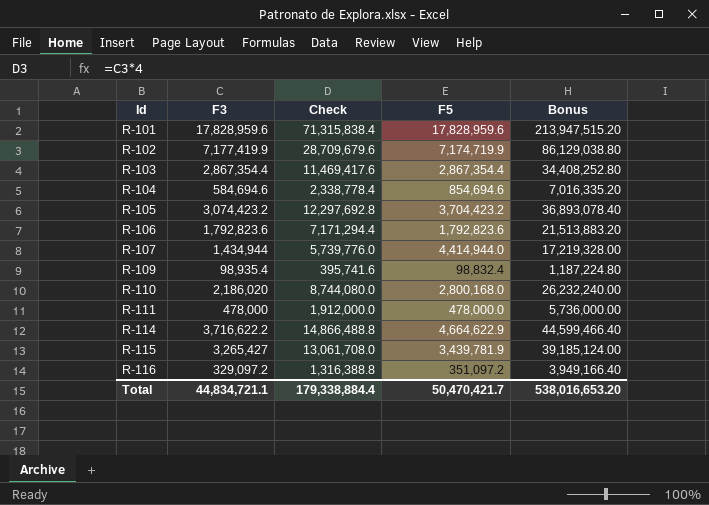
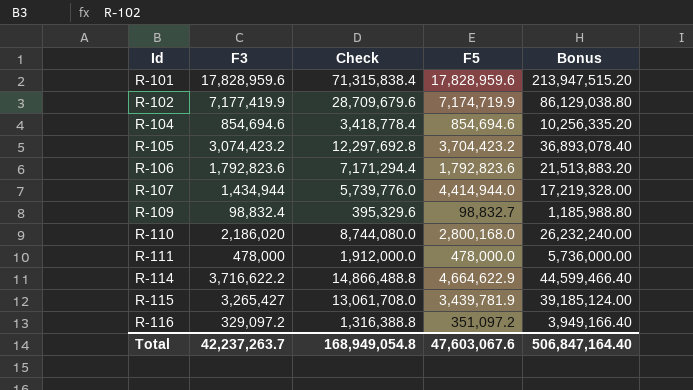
row R-103: 2,867,354.4 | 11,469,417.6 | 2,867,354.4 | 34,408,252.80 -> none
R-104 | F3: 584,694.6 -> 854,694.6
R-104 | Check: 2,338,778.4 -> 3,418,778.4
R-104 | Bonus: 7,016,335.20 -> 10,256,335.20
R-109 | F3: 98,935.4 -> 98,832.4
R-109 | Check: 395,741.6 -> 395,329.6
R-109 | F5: 98,832.4 -> 98,832.7
R-109 | Bonus: 1,187,224.80 -> 1,185,988.80
Total | F3: 44,834,721.1 -> 42,237,263.7
Total | Check: 179,338,884.4 -> 168,949,054.8
Total | F5: 50,470,421.7 -> 47,603,067.6
Total | Bonus: 538,016,653.20 -> 506,847,164.40

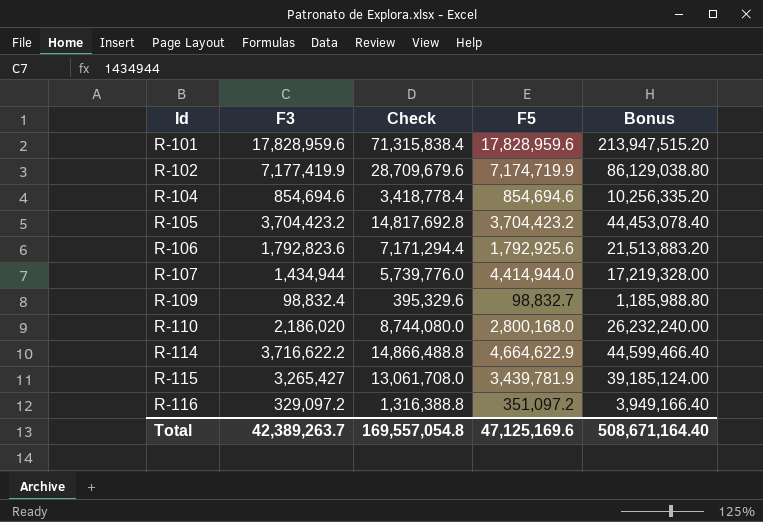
row R-111: 478,000 | 1,912,000.0 | 478,000.0 | 5,736,000.00 -> none
R-105 | F3: 3,074,423.2 -> 3,704,423.2
R-105 | Check: 12,297,692.8 -> 14,817,692.8
R-105 | Bonus: 36,893,078.40 -> 44,453,078.40
R-106 | F5: 1,792,823.6 -> 1,792,925.6
Total | F3: 42,237,263.7 -> 42,389,263.7
Total | Check: 168,949,054.8 -> 169,557,054.8
Total | F5: 47,603,067.6 -> 47,125,169.6
Total | Bonus: 506,847,164.40 -> 508,671,164.40

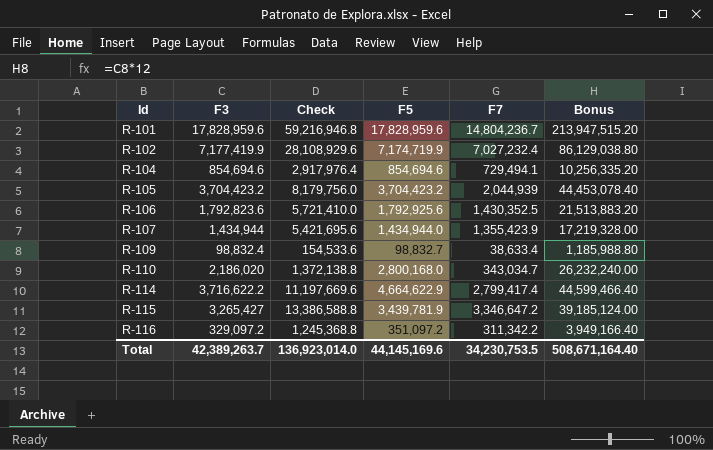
column Check | formula: [F3] * 4 -> [F7] * 4
column F7 | position: none -> 5
R-107 | F5: 4,414,944.0 -> 1,434,944.0
Total | Check: 169,557,054.8 -> 136,923,014.0
Total | F5: 47,125,169.6 -> 44,145,169.6

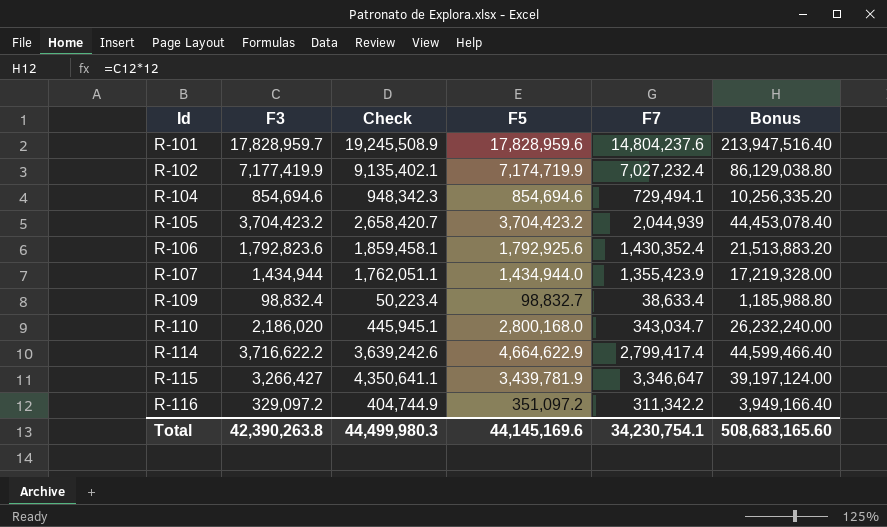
column Check | formula: [F7] * 4 -> [F7] * 1.3
R-101 | F3: 17,828,959.6 -> 17,828,959.7
R-101 | F7: 14,804,236.7 -> 14,804,237.6
R-101 | Bonus: 213,947,515.20 -> 213,947,516.40
R-106 | F7: 1,430,352.5 -> 1,430,352.4
R-115 | F3: 3,265,427 -> 3,266,427
R-115 | F7: 3,346,647.2 -> 3,346,647
R-115 | Bonus: 39,185,124.00 -> 39,197,124.00
Total | F3: 42,389,263.7 -> 42,390,263.8
Total | Check: 136,923,014.0 -> 44,499,980.3
Total | F7: 34,230,753.5 -> 34,230,754.1
Total | Bonus: 508,671,164.40 -> 508,683,165.60

